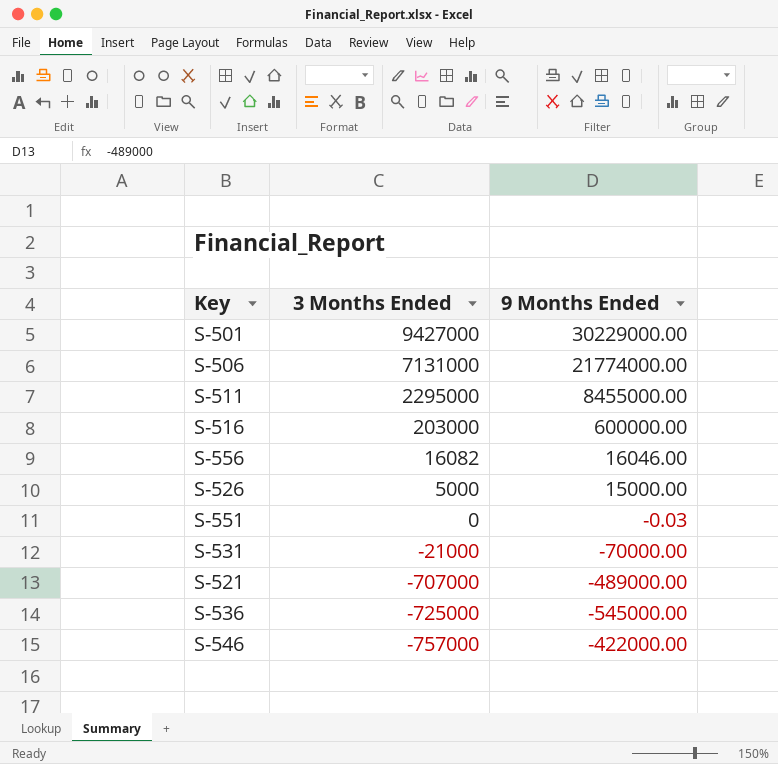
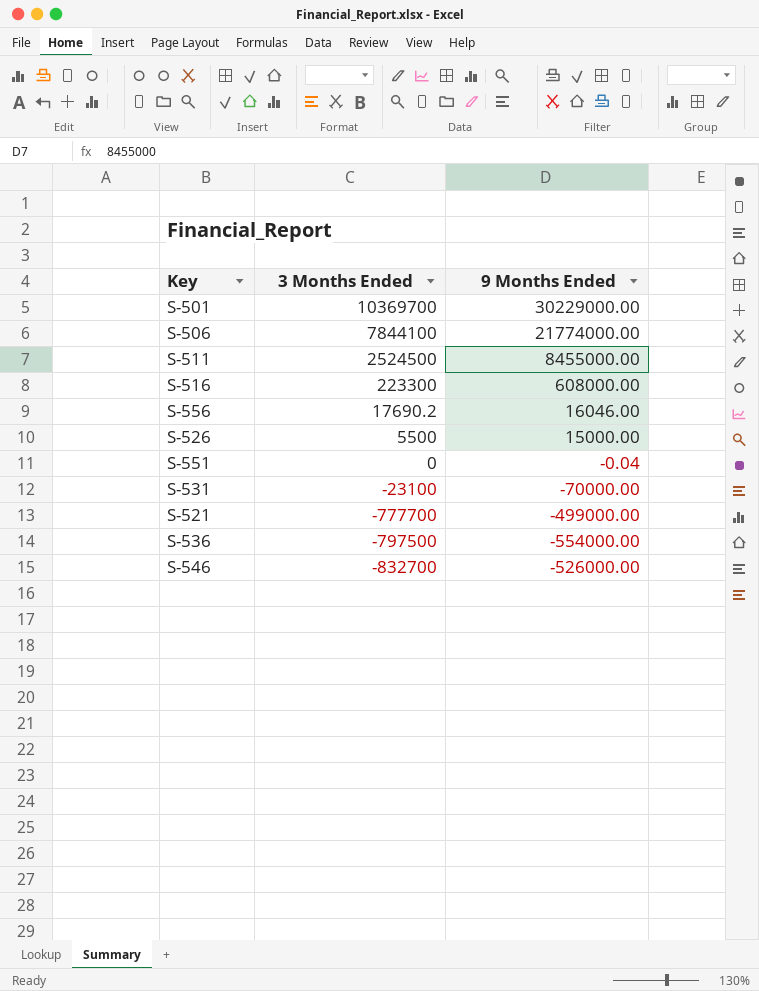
S-501 | 3 Months Ended: 9427000 -> 10369700
S-506 | 3 Months Ended: 7131000 -> 7844100
S-511 | 3 Months Ended: 2295000 -> 2524500
S-516 | 3 Months Ended: 203000 -> 223300
S-516 | 9 Months Ended: 600000.00 -> 608000.00
S-556 | 3 Months Ended: 16082 -> 17690.2
S-526 | 3 Months Ended: 5000 -> 5500
S-551 | 9 Months Ended: -0.03 -> -0.04
S-531 | 3 Months Ended: -21000 -> -23100
S-521 | 3 Months Ended: -707000 -> -777700
S-521 | 9 Months Ended: -489000.00 -> -499000.00
S-536 | 3 Months Ended: -725000 -> -797500
S-536 | 9 Months Ended: -545000.00 -> -554000.00
S-546 | 3 Months Ended: -757000 -> -832700
S-546 | 9 Months Ended: -422000.00 -> -526000.00

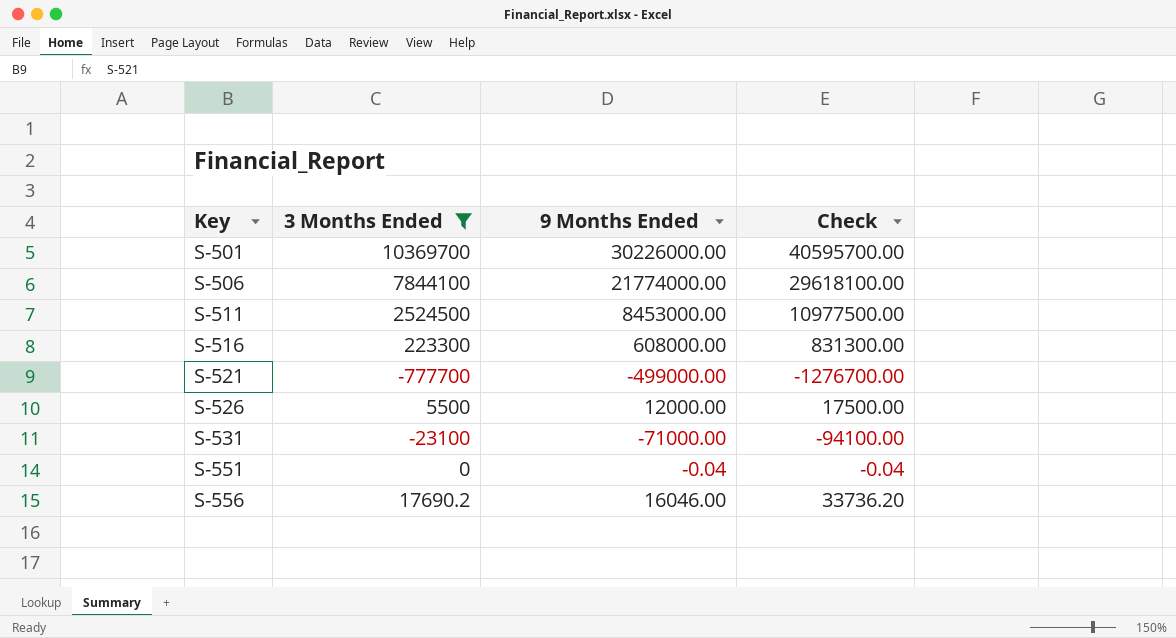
filter: none -> 3 Months Ended >= -777700
row order: 3 Months Ended descending -> Key ascending
column Check | formula: none -> [3 Months Ended] + [9 Months Ended]
S-501 | 9 Months Ended: 30229000.00 -> 30226000.00
S-511 | 9 Months Ended: 8455000.00 -> 8453000.00
S-526 | 9 Months Ended: 15000.00 -> 12000.00
S-531 | 9 Months Ended: -70000.00 -> -71000.00

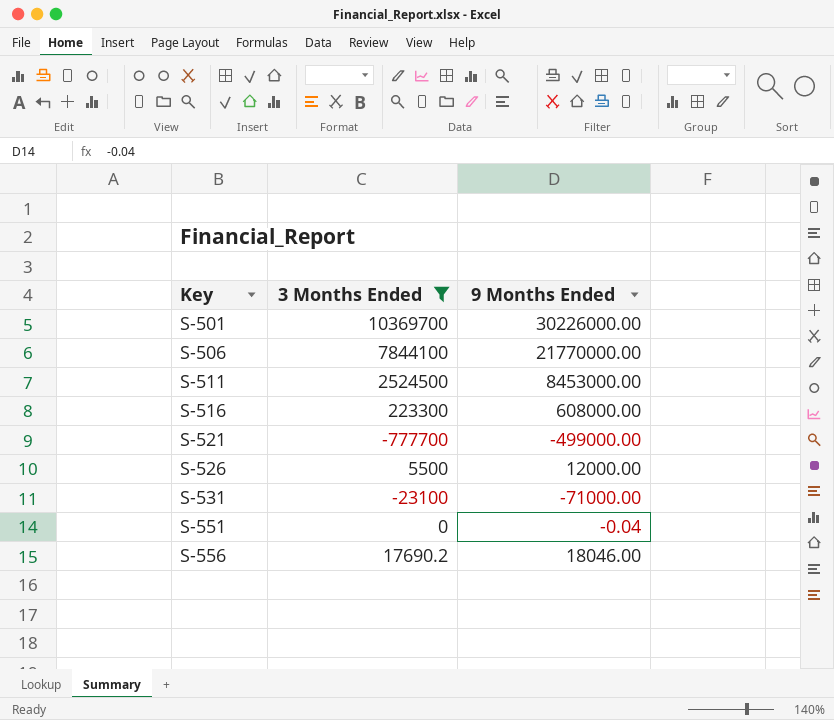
column Check | formula: [3 Months Ended] + [9 Months Ended] -> none
S-506 | 9 Months Ended: 21774000.00 -> 21770000.00
S-556 | 9 Months Ended: 16046.00 -> 18046.00

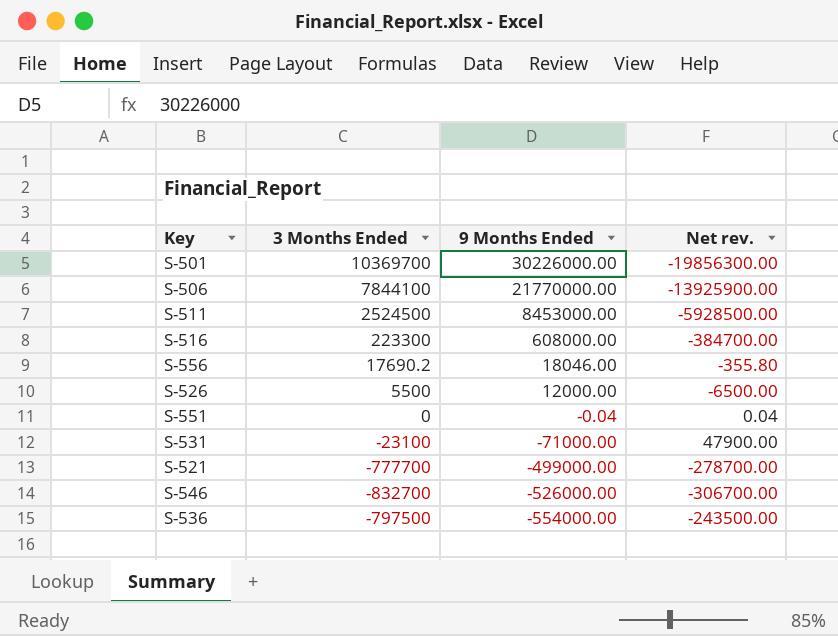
filter: 3 Months Ended >= -777700 -> none
row order: Key ascending -> 9 Months Ended descending
column Net rev. | formula: none -> [3 Months Ended] - [9 Months Ended]

